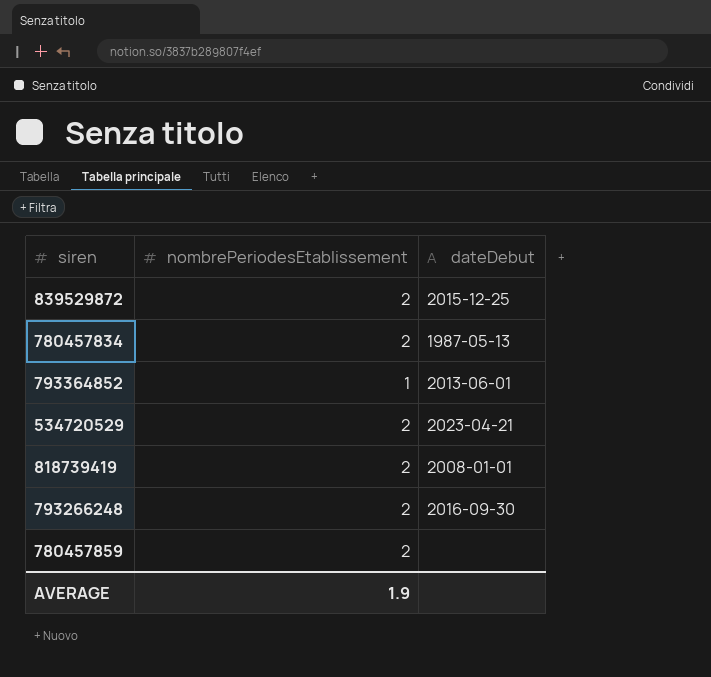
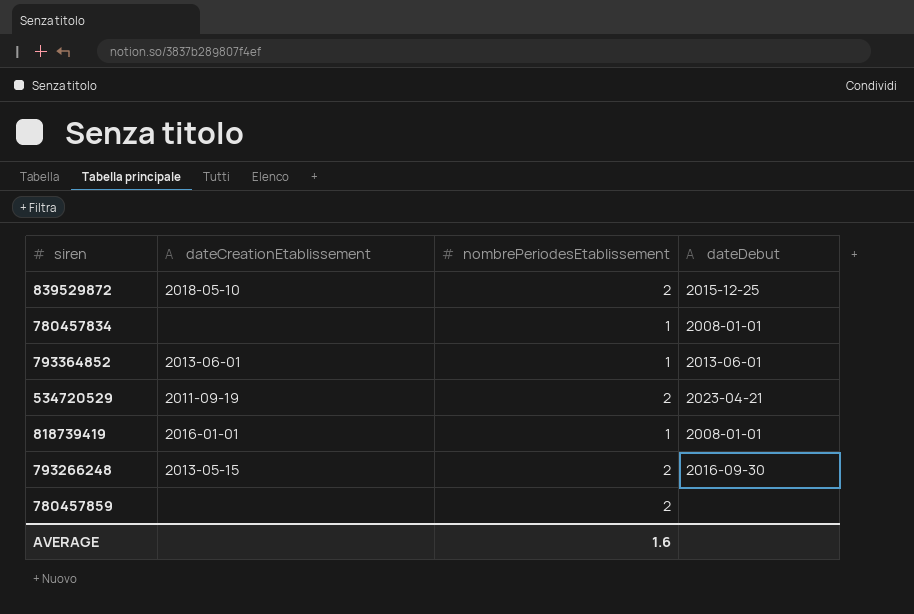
column dateCreationEtablissement | position: none -> 2
780457834 | nombrePeriodesEtablissement: 2 -> 1
780457834 | dateDebut: 1987-05-13 -> 2008-01-01
818739419 | nombrePeriodesEtablissement: 2 -> 1
AVERAGE | nombrePeriodesEtablissement: 1.9 -> 1.6

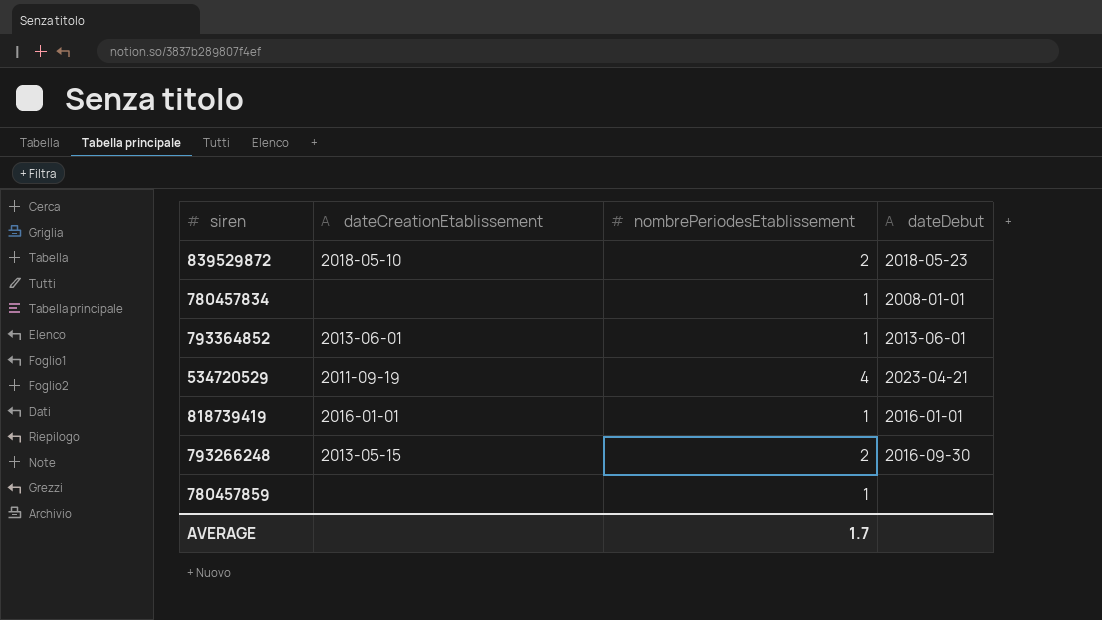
839529872 | dateDebut: 2015-12-25 -> 2018-05-23
534720529 | nombrePeriodesEtablissement: 2 -> 4
818739419 | dateDebut: 2008-01-01 -> 2016-01-01
780457859 | nombrePeriodesEtablissement: 2 -> 1
AVERAGE | nombrePeriodesEtablissement: 1.6 -> 1.7

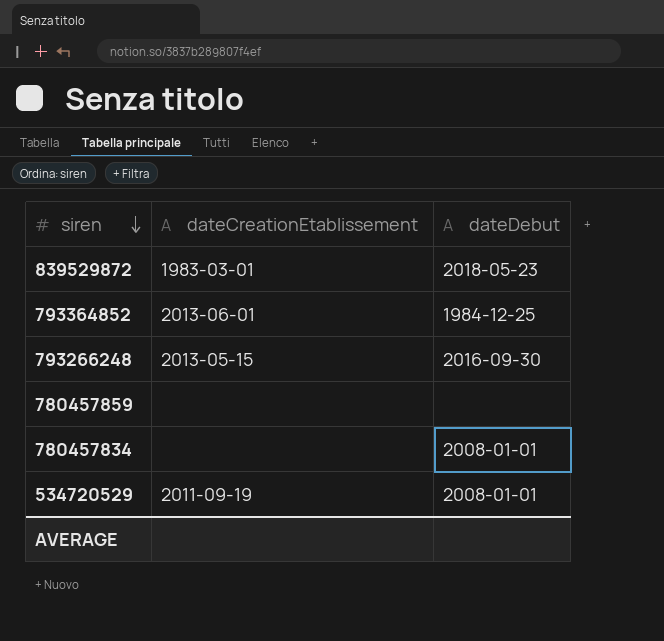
row order: none -> siren descending
column nombrePeriodesEtablissement | position: 3 -> none
row 818739419: 2016-01-01 | 1 | 2016-01-01 -> none
839529872 | dateCreationEtablissement: 2018-05-10 -> 1983-03-01
793364852 | dateDebut: 2013-06-01 -> 1984-12-25
534720529 | dateDebut: 2023-04-21 -> 2008-01-01

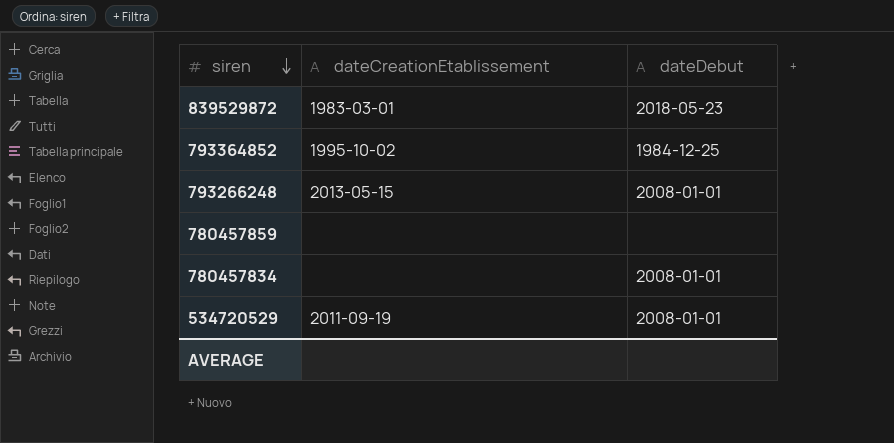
793364852 | dateCreationEtablissement: 2013-06-01 -> 1995-10-02
793266248 | dateDebut: 2016-09-30 -> 2008-01-01

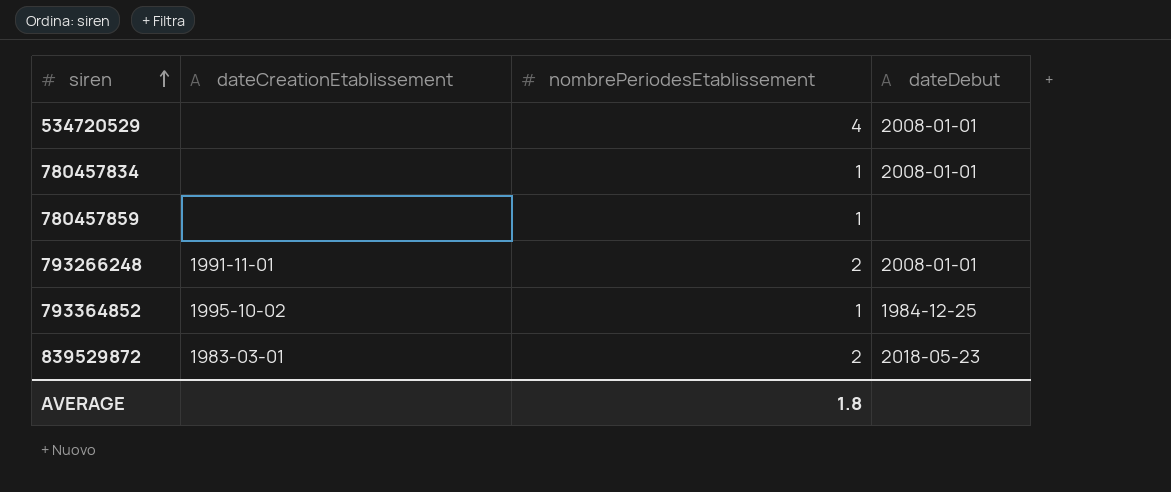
row order: siren descending -> siren ascending
column nombrePeriodesEtablissement | position: none -> 3
534720529 | dateCreationEtablissement: 2011-09-19 -> none
793266248 | dateCreationEtablissement: 2013-05-15 -> 1991-11-01

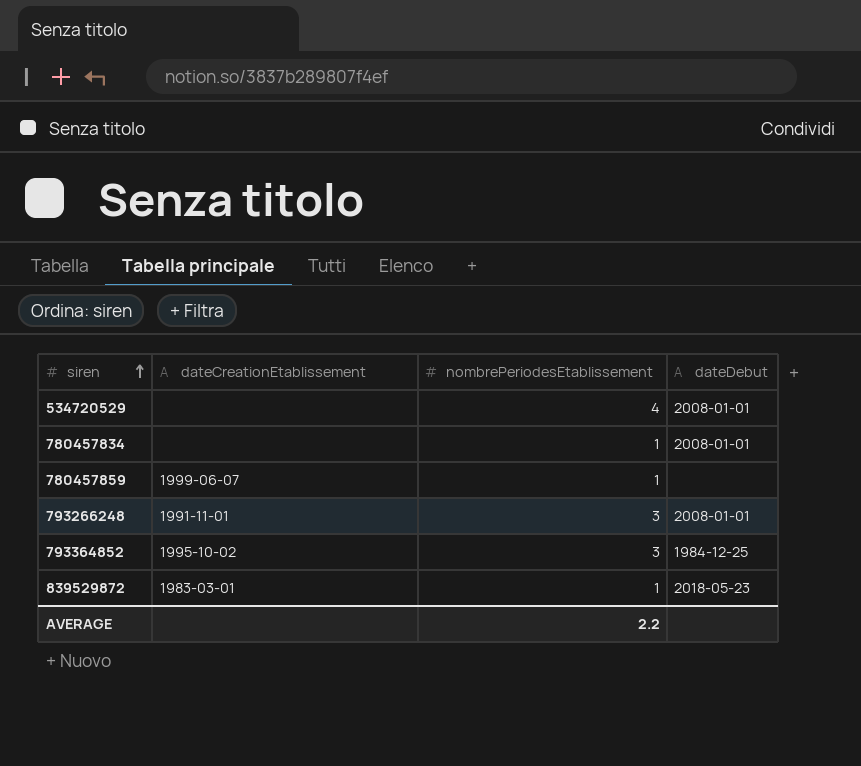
780457859 | dateCreationEtablissement: none -> 1999-06-07
793266248 | nombrePeriodesEtablissement: 2 -> 3
793364852 | nombrePeriodesEtablissement: 1 -> 3
839529872 | nombrePeriodesEtablissement: 2 -> 1
AVERAGE | nombrePeriodesEtablissement: 1.8 -> 2.2

